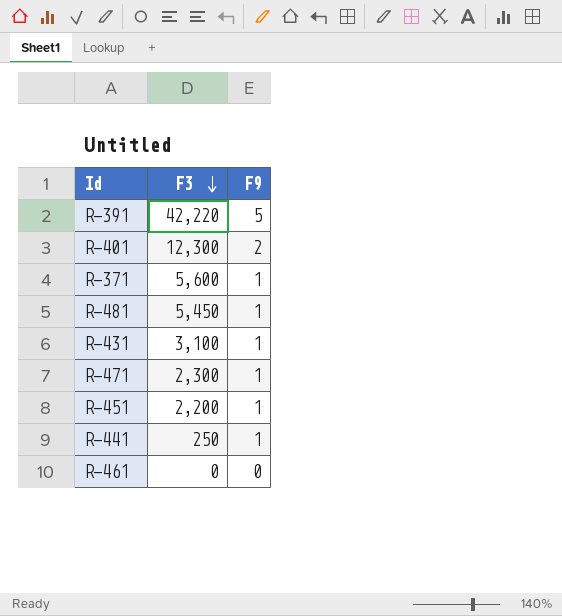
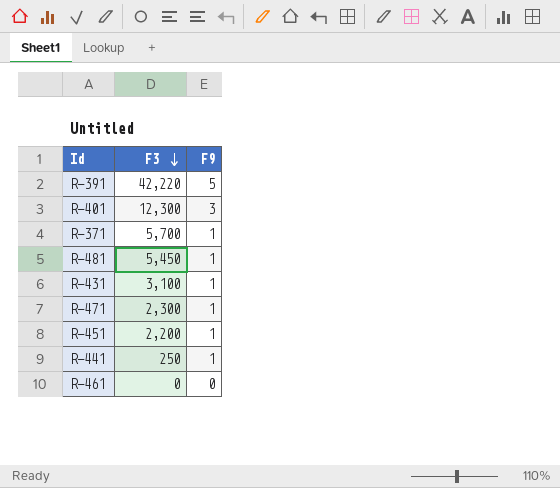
R-401 | F9: 2 -> 3
R-371 | F3: 5,600 -> 5,700

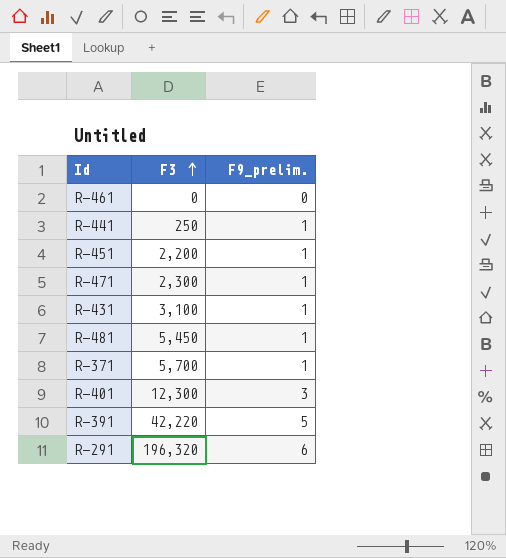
row order: F3 descending -> F3 ascending
column name: F9 -> F9_prelim.
row R-291: none -> 196,320 | 6

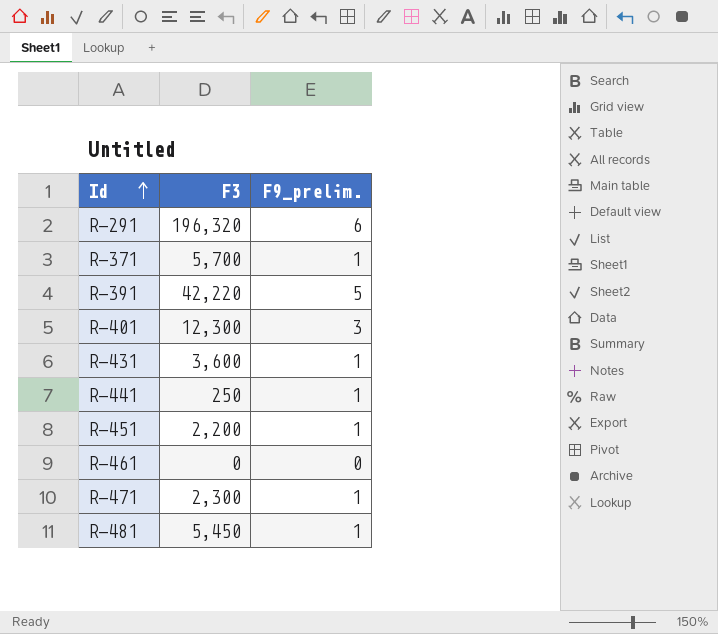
row order: F3 ascending -> Id ascending
R-431 | F3: 3,100 -> 3,600

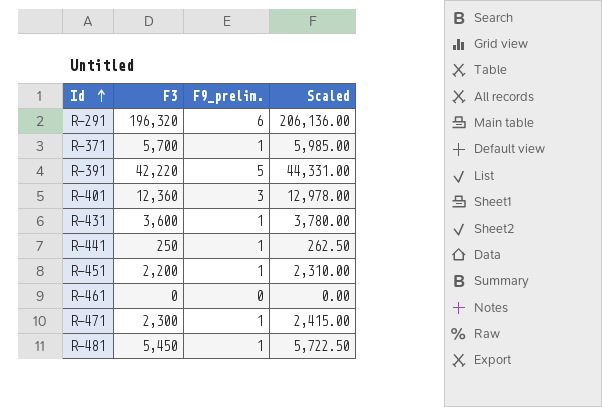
column Scaled | formula: none -> [F3] * 1.05
R-401 | F3: 12,300 -> 12,360

